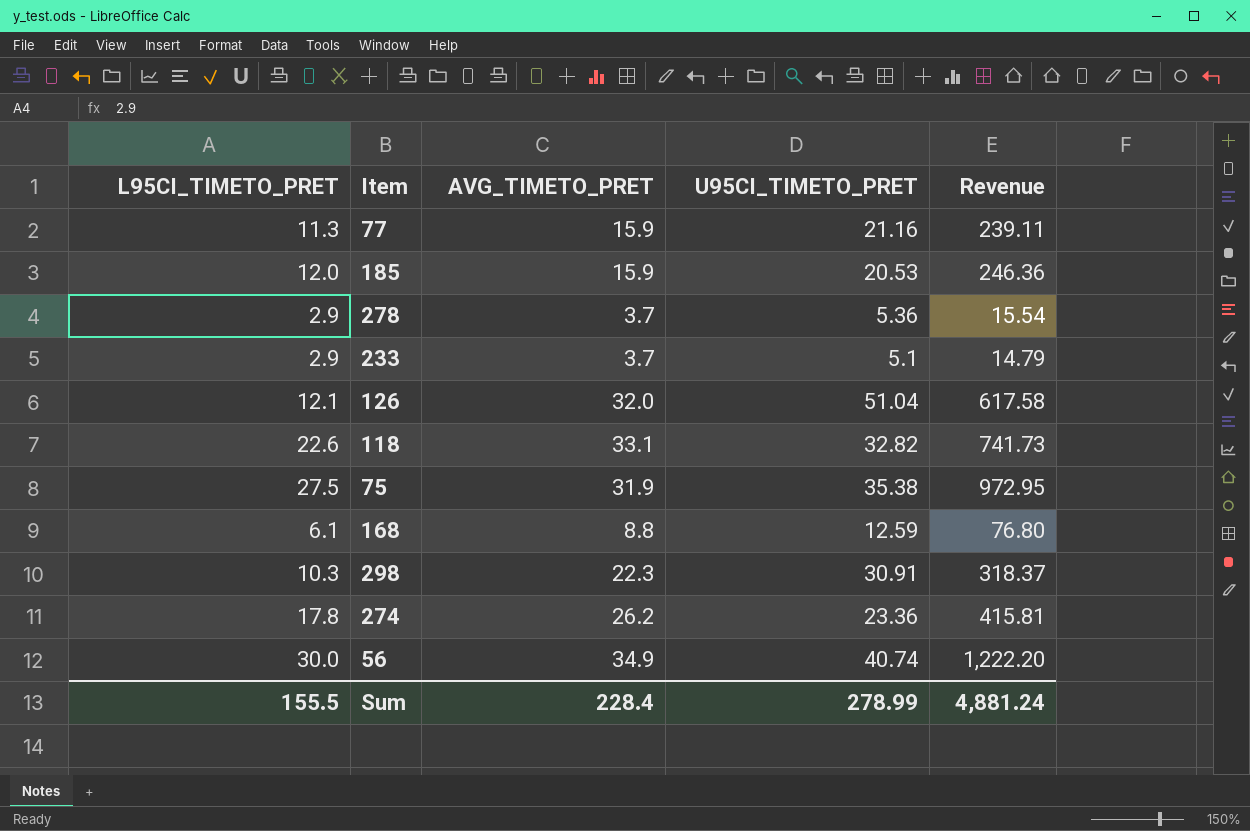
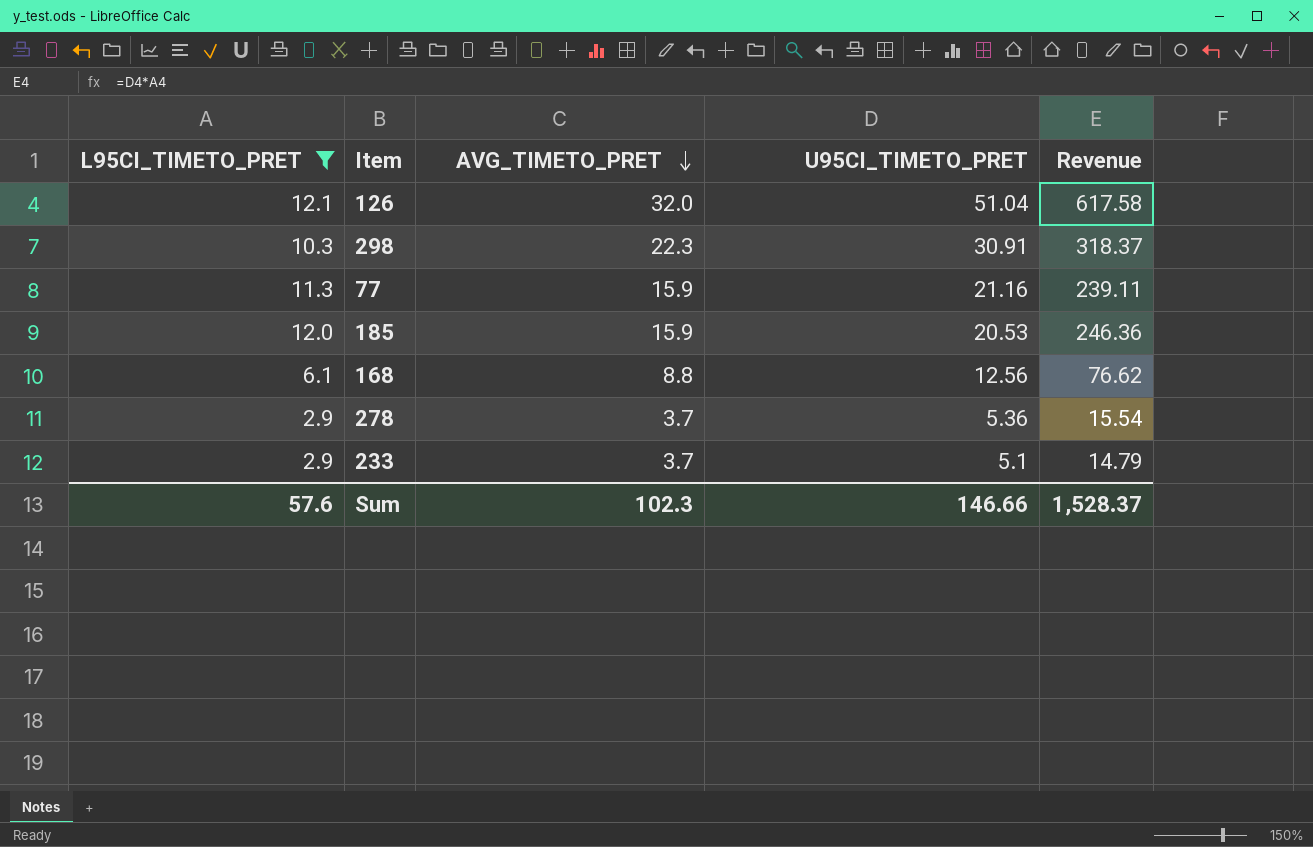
filter: none -> L95CI_TIMETO_PRET <= 12.1
row order: none -> AVG_TIMETO_PRET descending
168 | U95CI_TIMETO_PRET: 12.59 -> 12.56
168 | Revenue: 76.80 -> 76.62
Sum | L95CI_TIMETO_PRET: 155.5 -> 57.6
Sum | AVG_TIMETO_PRET: 228.4 -> 102.3
Sum | U95CI_TIMETO_PRET: 278.99 -> 146.66
Sum | Revenue: 4,881.24 -> 1,528.37

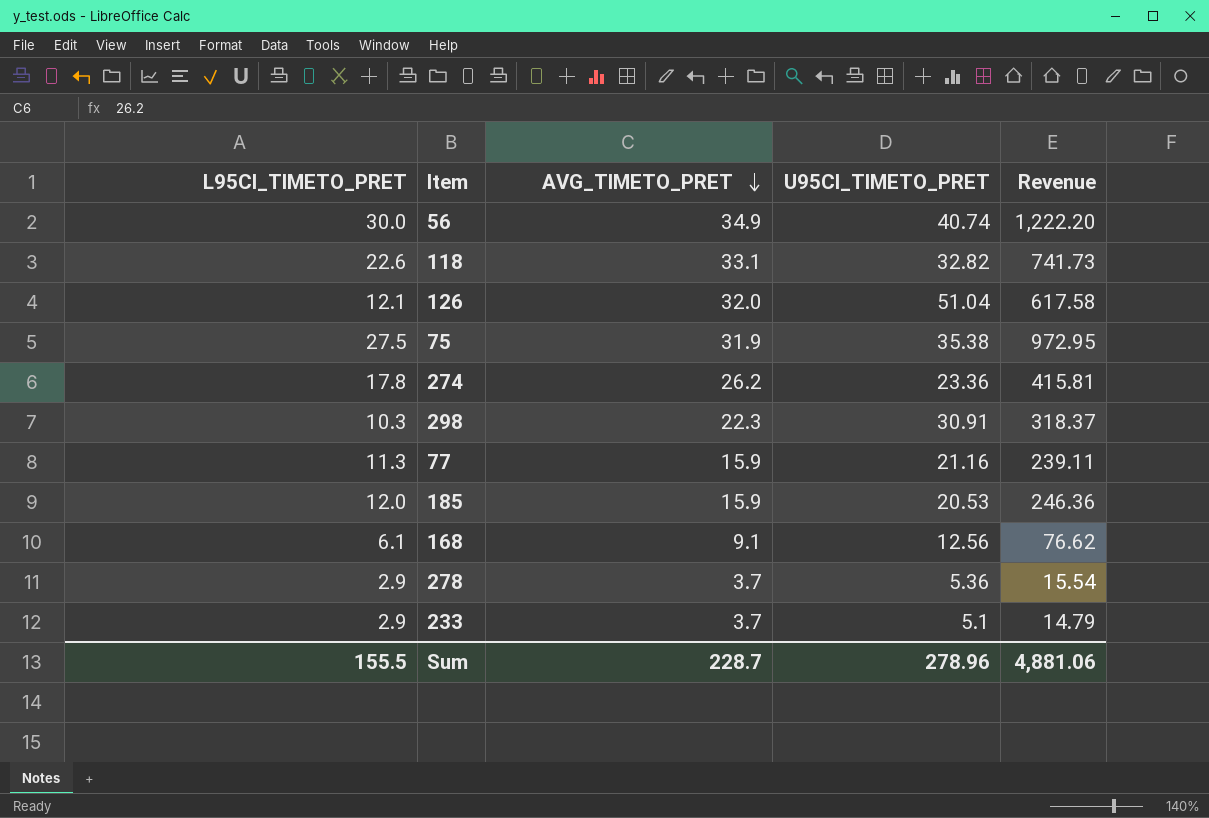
filter: L95CI_TIMETO_PRET <= 12.1 -> none
168 | AVG_TIMETO_PRET: 8.8 -> 9.1
Sum | L95CI_TIMETO_PRET: 57.6 -> 155.5
Sum | AVG_TIMETO_PRET: 102.3 -> 228.7
Sum | U95CI_TIMETO_PRET: 146.66 -> 278.96
Sum | Revenue: 1,528.37 -> 4,881.06

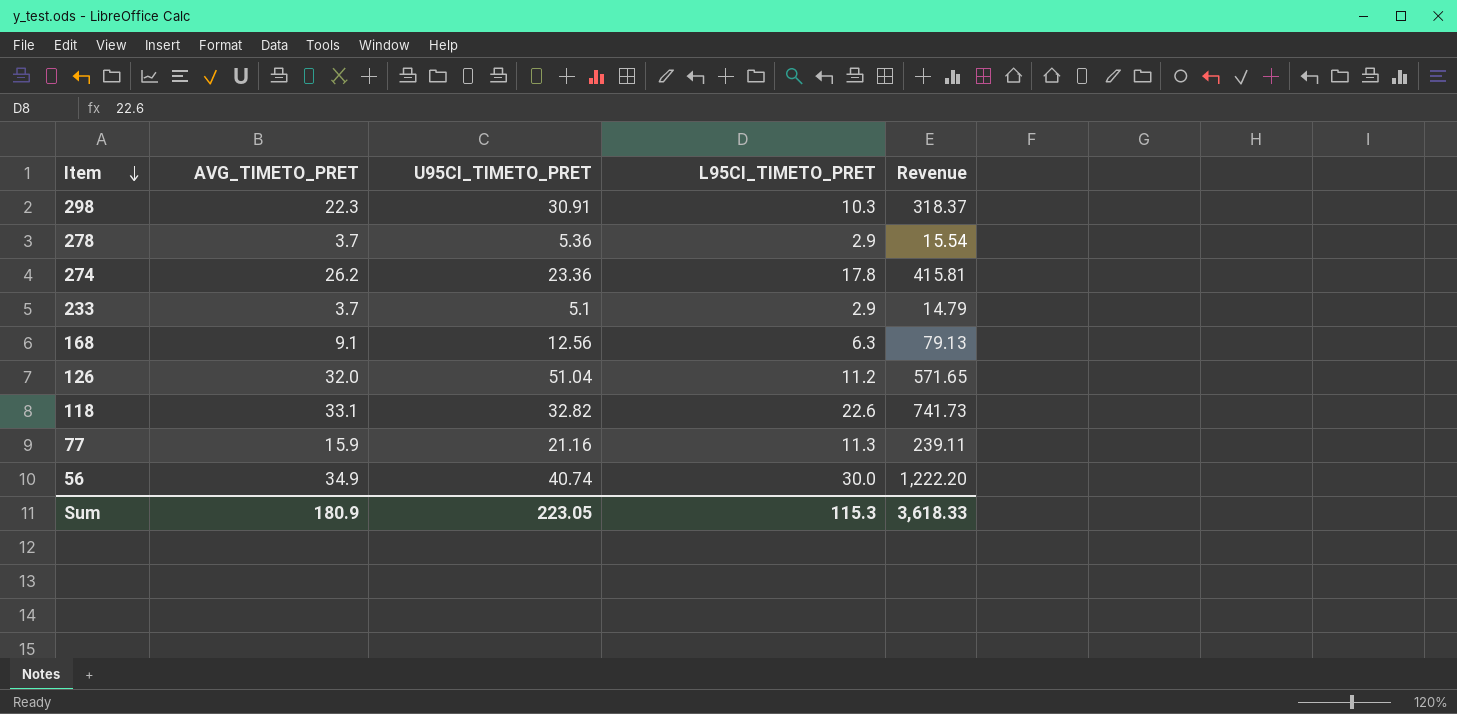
row order: AVG_TIMETO_PRET descending -> Item descending
column L95CI_TIMETO_PRET | position: 1 -> 4
row 75: 27.5 | 31.9 | 35.38 | 972.95 -> none
row 185: 12.0 | 15.9 | 20.53 | 246.36 -> none
168 | L95CI_TIMETO_PRET: 6.1 -> 6.3
168 | Revenue: 76.62 -> 79.13
126 | L95CI_TIMETO_PRET: 12.1 -> 11.2
126 | Revenue: 617.58 -> 571.65
Sum | AVG_TIMETO_PRET: 228.7 -> 180.9
Sum | U95CI_TIMETO_PRET: 278.96 -> 223.05
Sum | L95CI_TIMETO_PRET: 155.5 -> 115.3
Sum | Revenue: 4,881.06 -> 3,618.33

